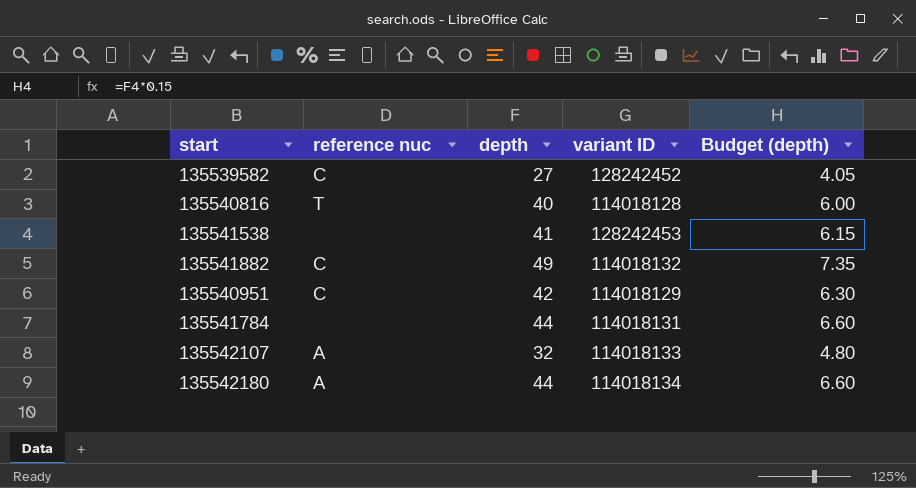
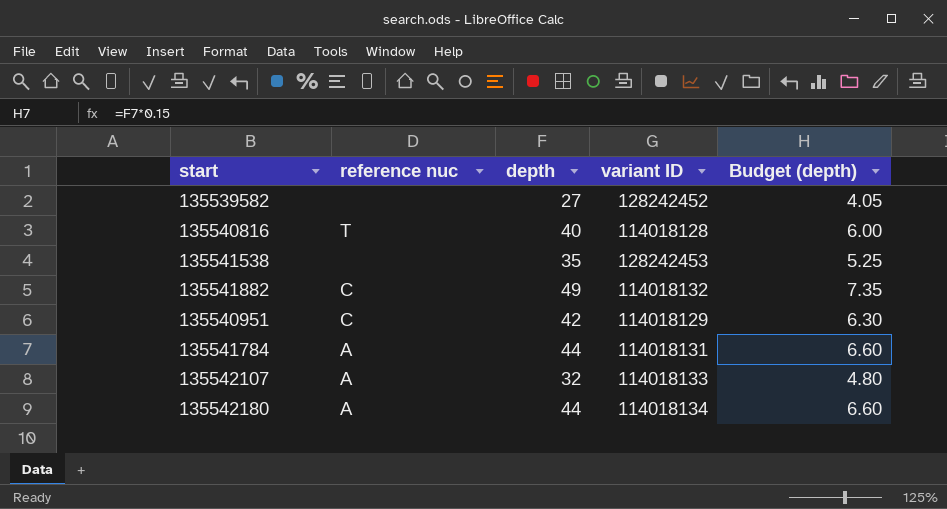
135539582 | reference nuc: C -> none
135541538 | depth: 41 -> 35
135541538 | Budget (depth): 6.15 -> 5.25
135541784 | reference nuc: none -> A

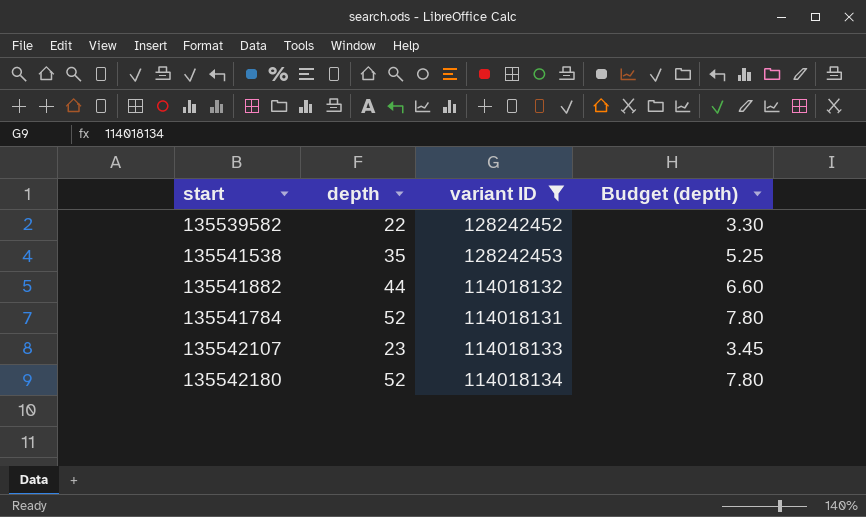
filter: none -> variant ID >= 114018131
column reference nuc | position: 2 -> none
135539582 | depth: 27 -> 22
135539582 | Budget (depth): 4.05 -> 3.30
135541882 | depth: 49 -> 44
135541882 | Budget (depth): 7.35 -> 6.60
135541784 | depth: 44 -> 52
135541784 | Budget (depth): 6.60 -> 7.80
135542107 | depth: 32 -> 23
135542107 | Budget (depth): 4.80 -> 3.45
135542180 | depth: 44 -> 52
135542180 | Budget (depth): 6.60 -> 7.80

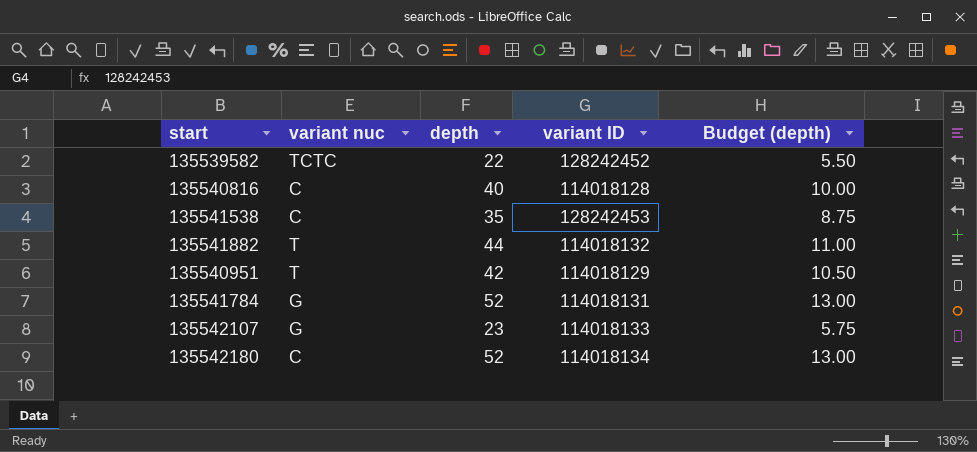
filter: variant ID >= 114018131 -> none
column variant nuc | position: none -> 2
column Budget (depth) | formula: [depth] * 0.15 -> [depth] * 0.25

